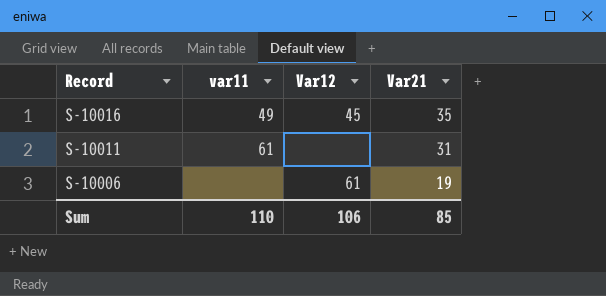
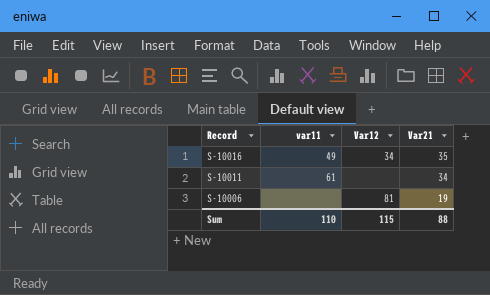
S-10016 | Var12: 45 -> 34
S-10011 | Var21: 31 -> 34
S-10006 | Var12: 61 -> 81
Sum | Var12: 106 -> 115
Sum | Var21: 85 -> 88

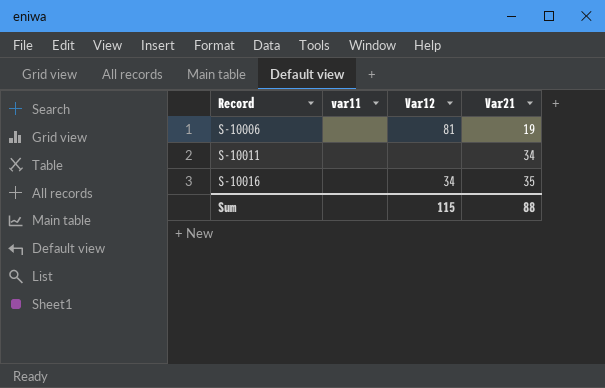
row order: Record descending -> Record ascending
S-10011 | var11: 61 -> none
S-10016 | var11: 49 -> none
Sum | var11: 110 -> none

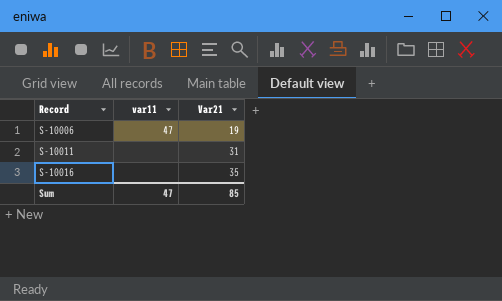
column Var12 | position: 3 -> none
S-10006 | var11: none -> 47
S-10011 | Var21: 34 -> 31
Sum | var11: none -> 47
Sum | Var21: 88 -> 85

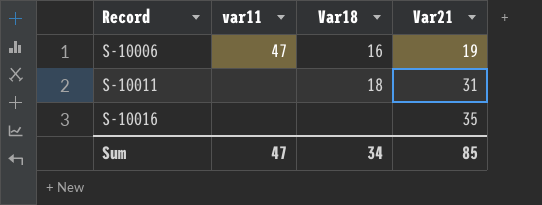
column Var18 | position: none -> 3

